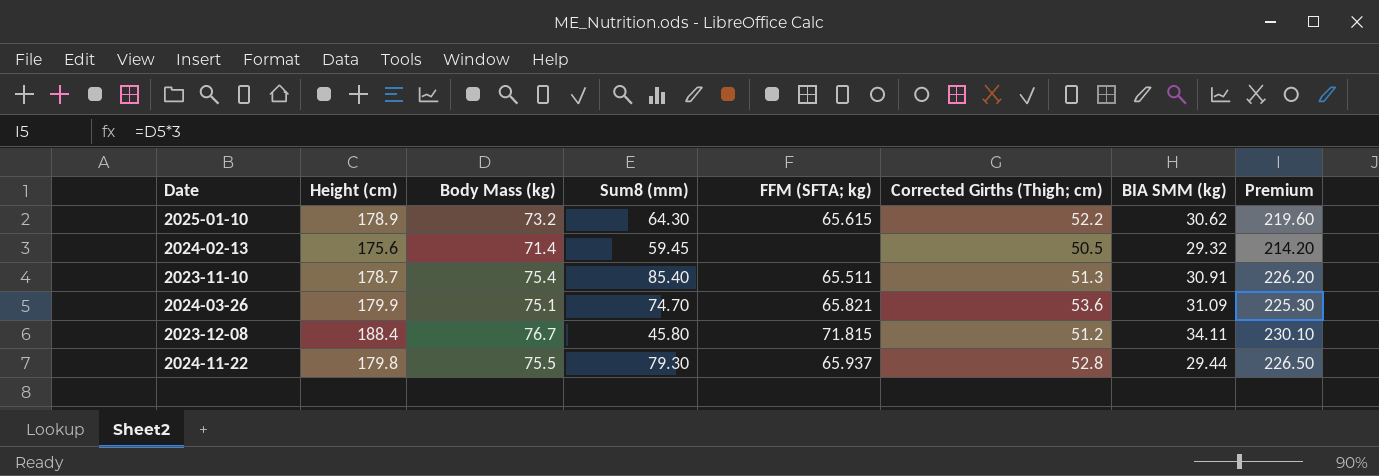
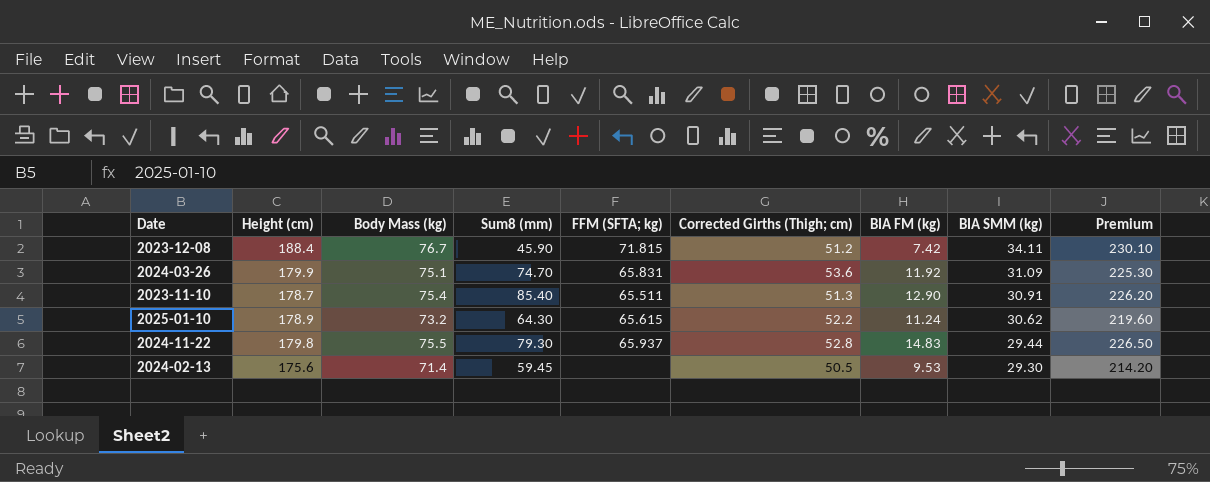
row order: none -> BIA SMM (kg) descending
column BIA FM (kg) | position: none -> 7
2023-12-08 | Sum8 (mm): 45.80 -> 45.90
2024-03-26 | FFM (SFTA; kg): 65.821 -> 65.831
2024-02-13 | BIA SMM (kg): 29.32 -> 29.30

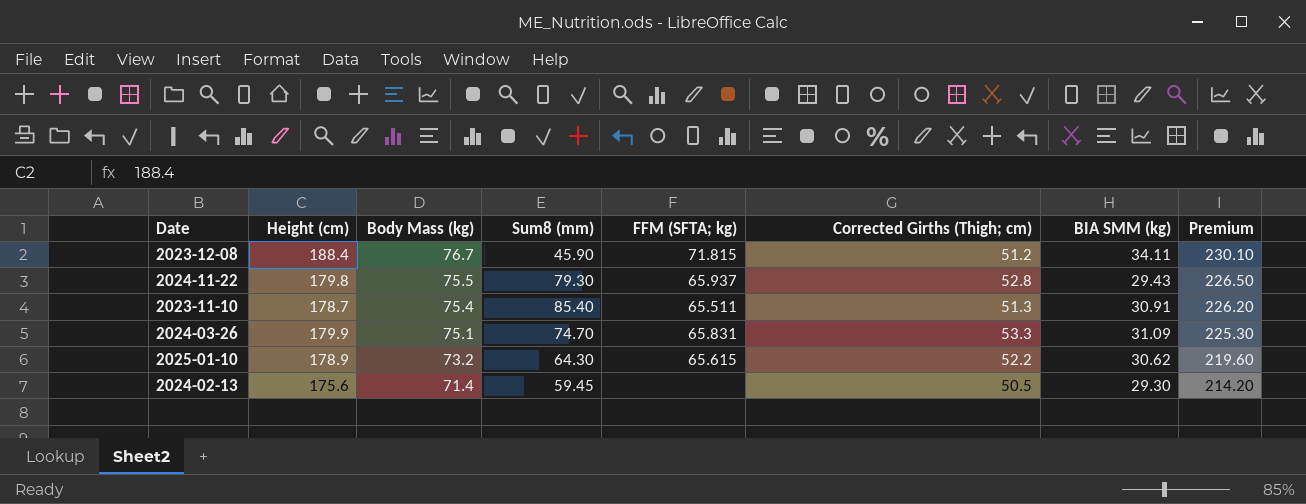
row order: BIA SMM (kg) descending -> Body Mass (kg) descending
column BIA FM (kg) | position: 7 -> none
2024-11-22 | BIA SMM (kg): 29.44 -> 29.43
2024-03-26 | Corrected Girths (Thigh; cm): 53.6 -> 53.3

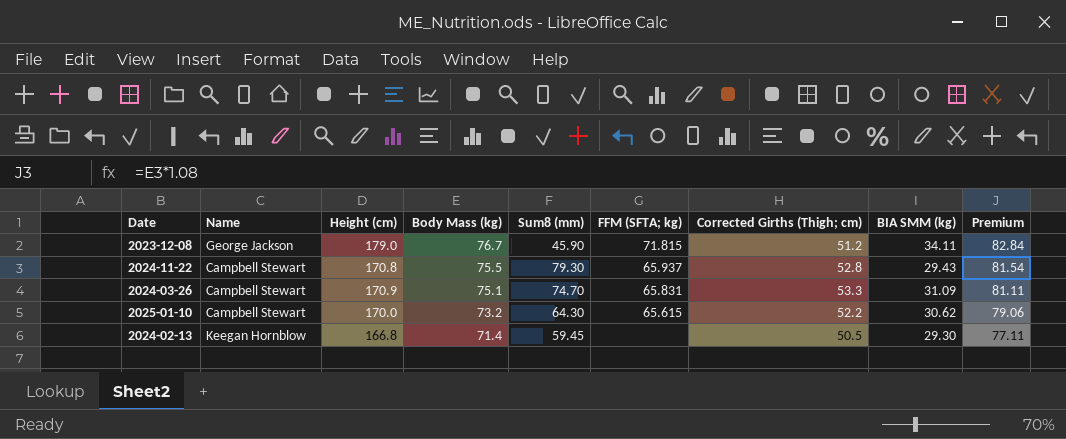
column Name | position: none -> 2
column Premium | formula: [Body Mass (kg)] * 3 -> [Body Mass (kg)] * 1.08
row 2023-11-10: 178.7 | 75.4 | 85.40 | 65.511 | 51.3 | 30.91 | 226.20 -> none
2023-12-08 | Height (cm): 188.4 -> 179.0
2024-11-22 | Height (cm): 179.8 -> 170.8
2024-03-26 | Height (cm): 179.9 -> 170.9
2025-01-10 | Height (cm): 178.9 -> 170.0
2024-02-13 | Height (cm): 175.6 -> 166.8

